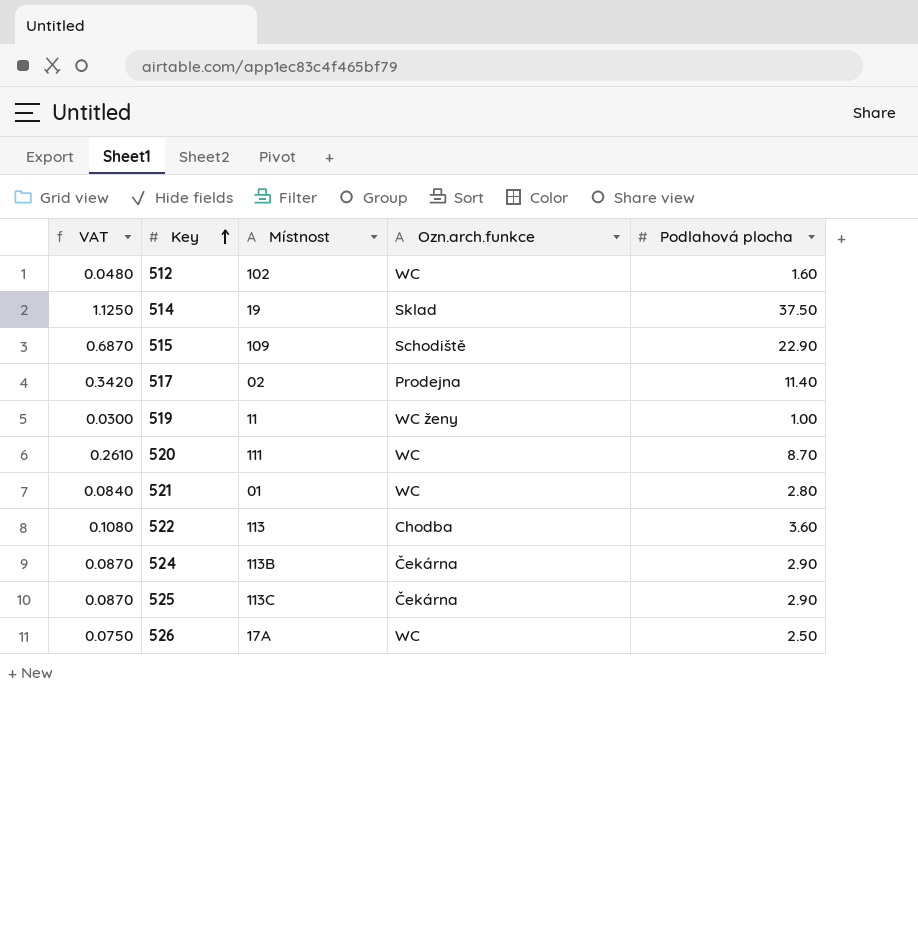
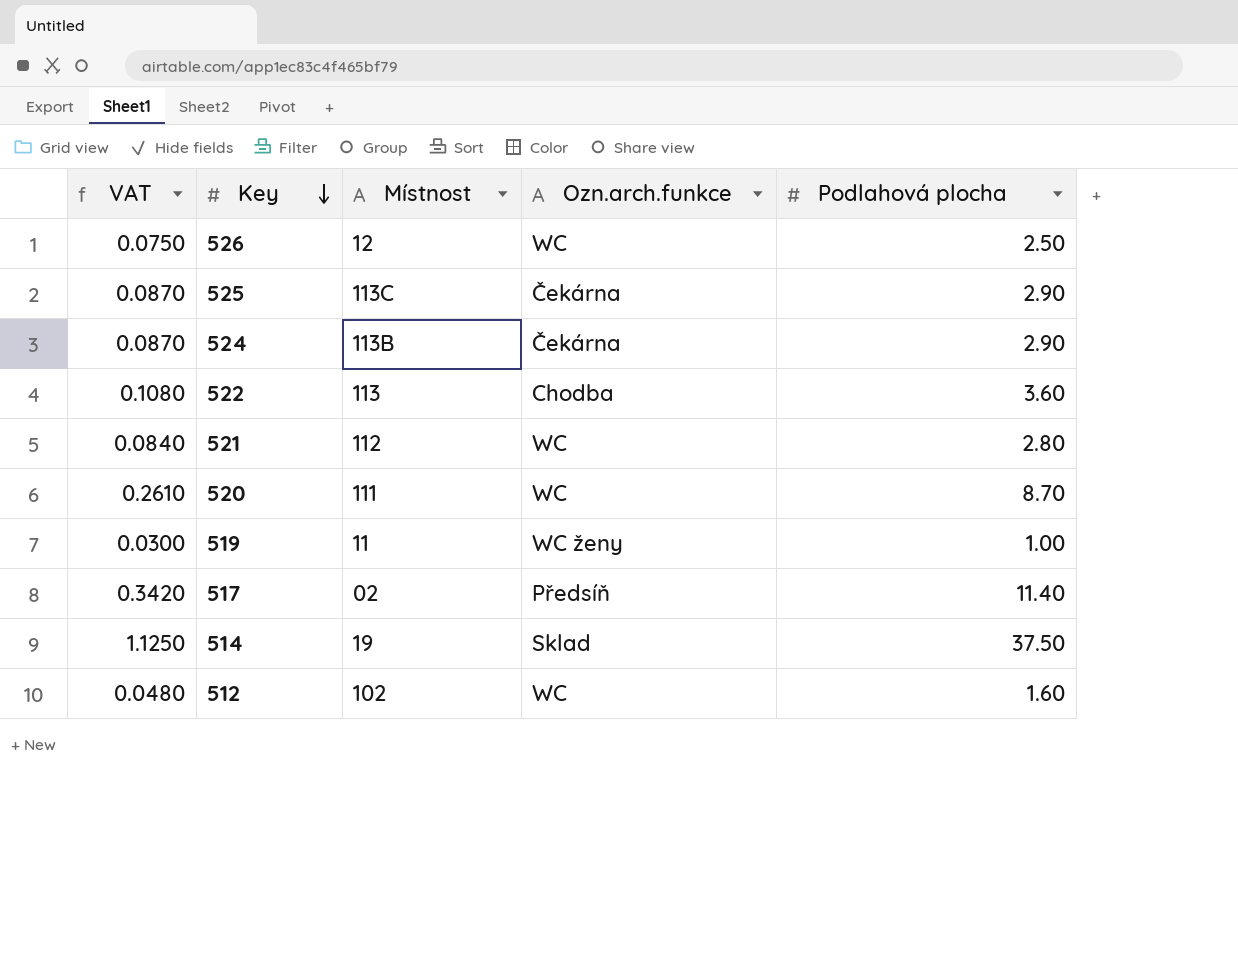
row order: Key ascending -> Key descending
row 515: 0.6870 | 109 | Schodiště | 22.90 -> none
526 | Místnost: 17A -> 12
521 | Místnost: 01 -> 112
517 | Ozn.arch.funkce: Prodejna -> Předsíň

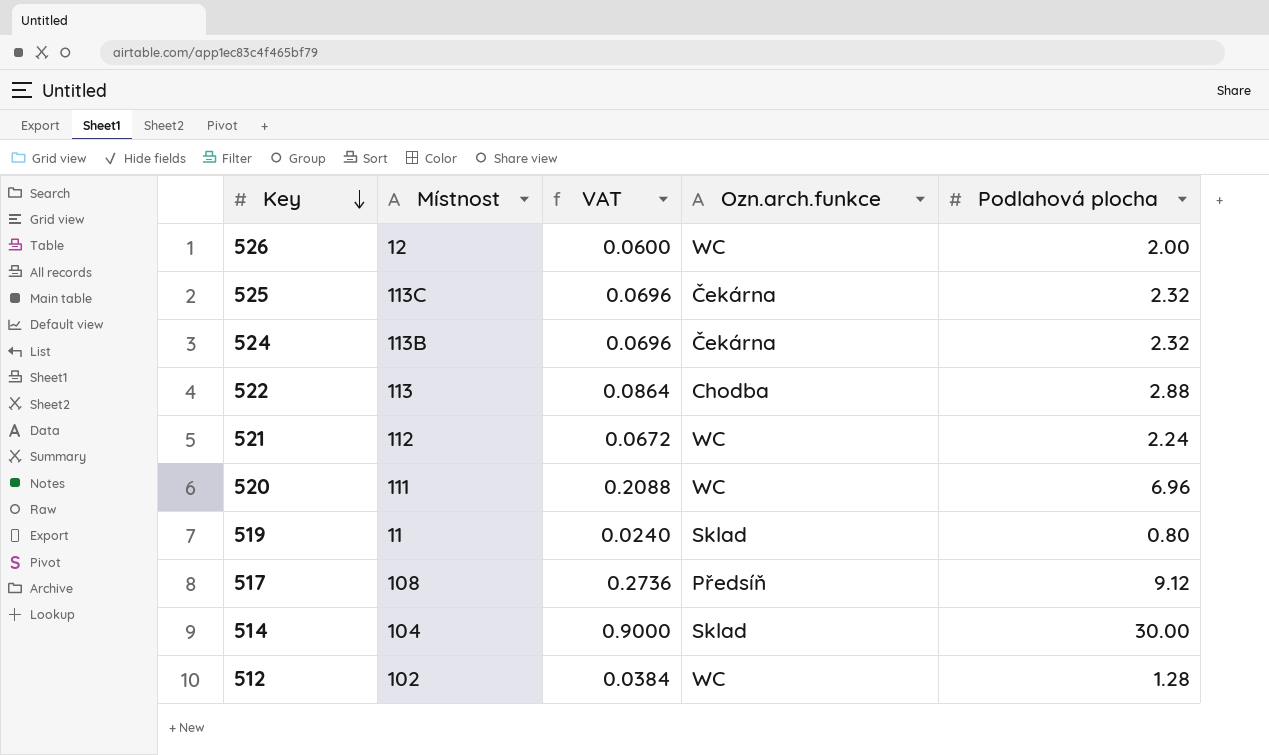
column VAT | position: 1 -> 3
526 | VAT: 0.0750 -> 0.0600
526 | Podlahová plocha: 2.50 -> 2.00
525 | VAT: 0.0870 -> 0.0696
525 | Podlahová plocha: 2.90 -> 2.32
524 | VAT: 0.0870 -> 0.0696
524 | Podlahová plocha: 2.90 -> 2.32
522 | VAT: 0.1080 -> 0.0864
522 | Podlahová plocha: 3.60 -> 2.88
521 | VAT: 0.0840 -> 0.0672
521 | Podlahová plocha: 2.80 -> 2.24
520 | VAT: 0.2610 -> 0.2088
520 | Podlahová plocha: 8.70 -> 6.96
519 | VAT: 0.0300 -> 0.0240
519 | Ozn.arch.funkce: WC ženy -> Sklad
519 | Podlahová plocha: 1.00 -> 0.80
517 | Místnost: 02 -> 108
517 | VAT: 0.3420 -> 0.2736
517 | Podlahová plocha: 11.40 -> 9.12
514 | Místnost: 19 -> 104
514 | VAT: 1.1250 -> 0.9000
514 | Podlahová plocha: 37.50 -> 30.00
512 | VAT: 0.0480 -> 0.0384
512 | Podlahová plocha: 1.60 -> 1.28

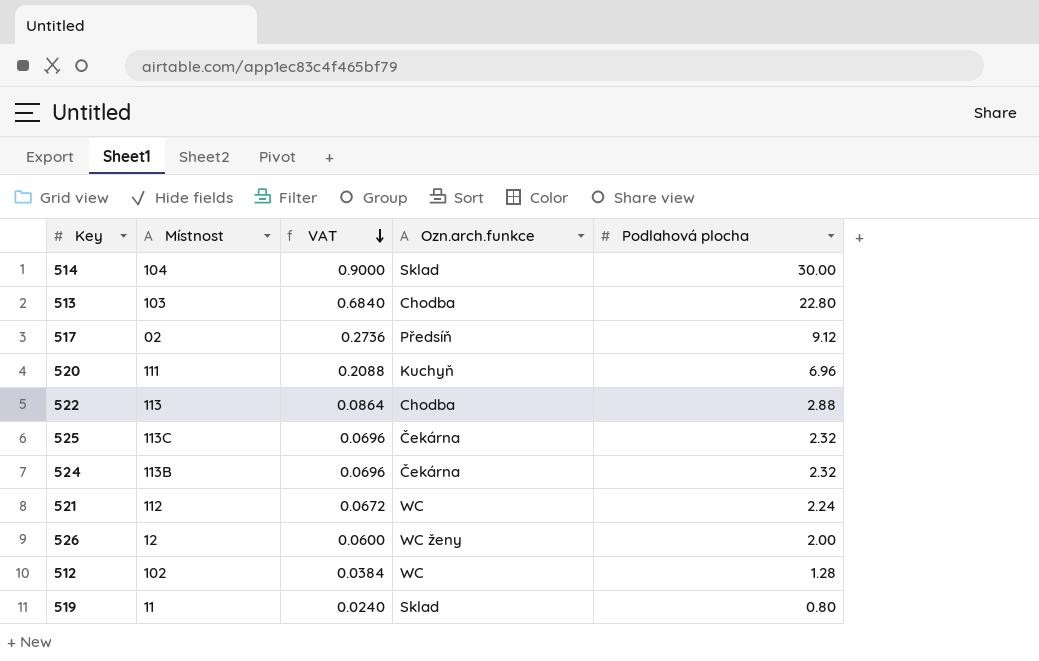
row order: Key descending -> VAT descending
row 513: none -> 103 | 0.6840 | Chodba | 22.80
517 | Místnost: 108 -> 02
520 | Ozn.arch.funkce: WC -> Kuchyň
526 | Ozn.arch.funkce: WC -> WC ženy

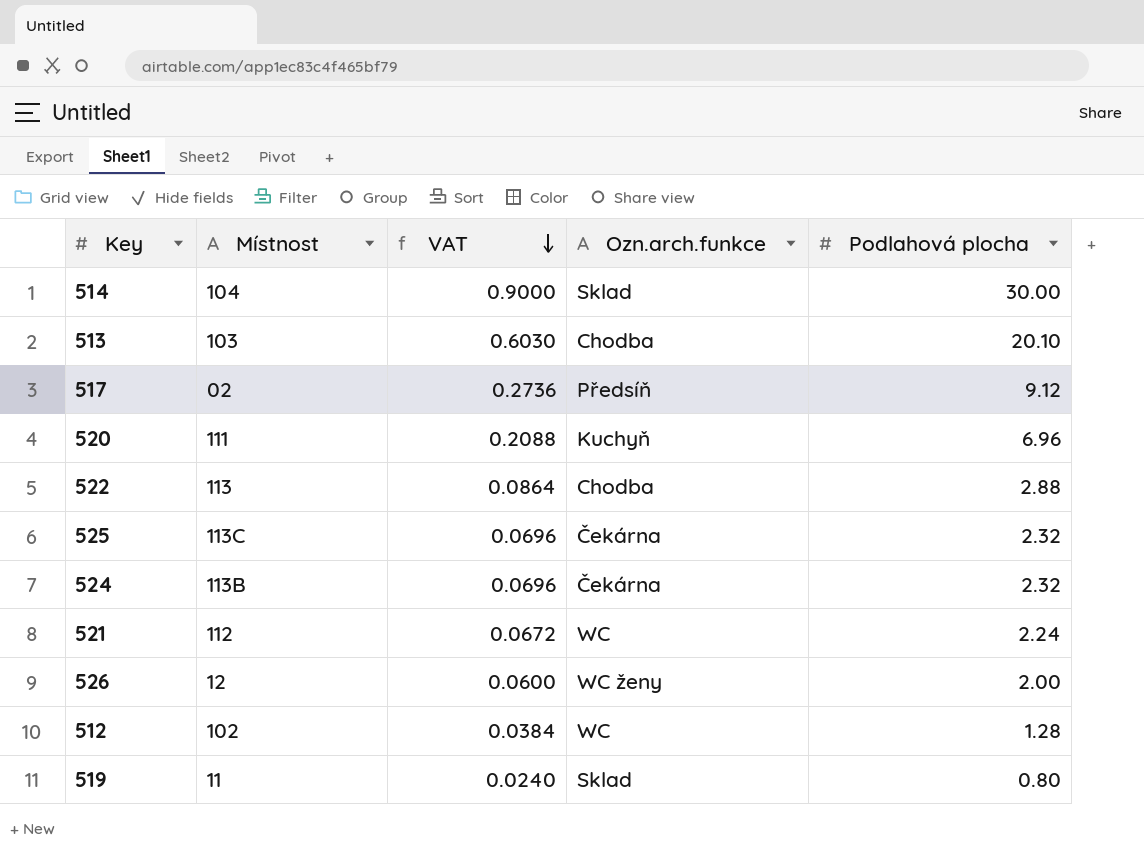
513 | VAT: 0.6840 -> 0.6030
513 | Podlahová plocha: 22.80 -> 20.10

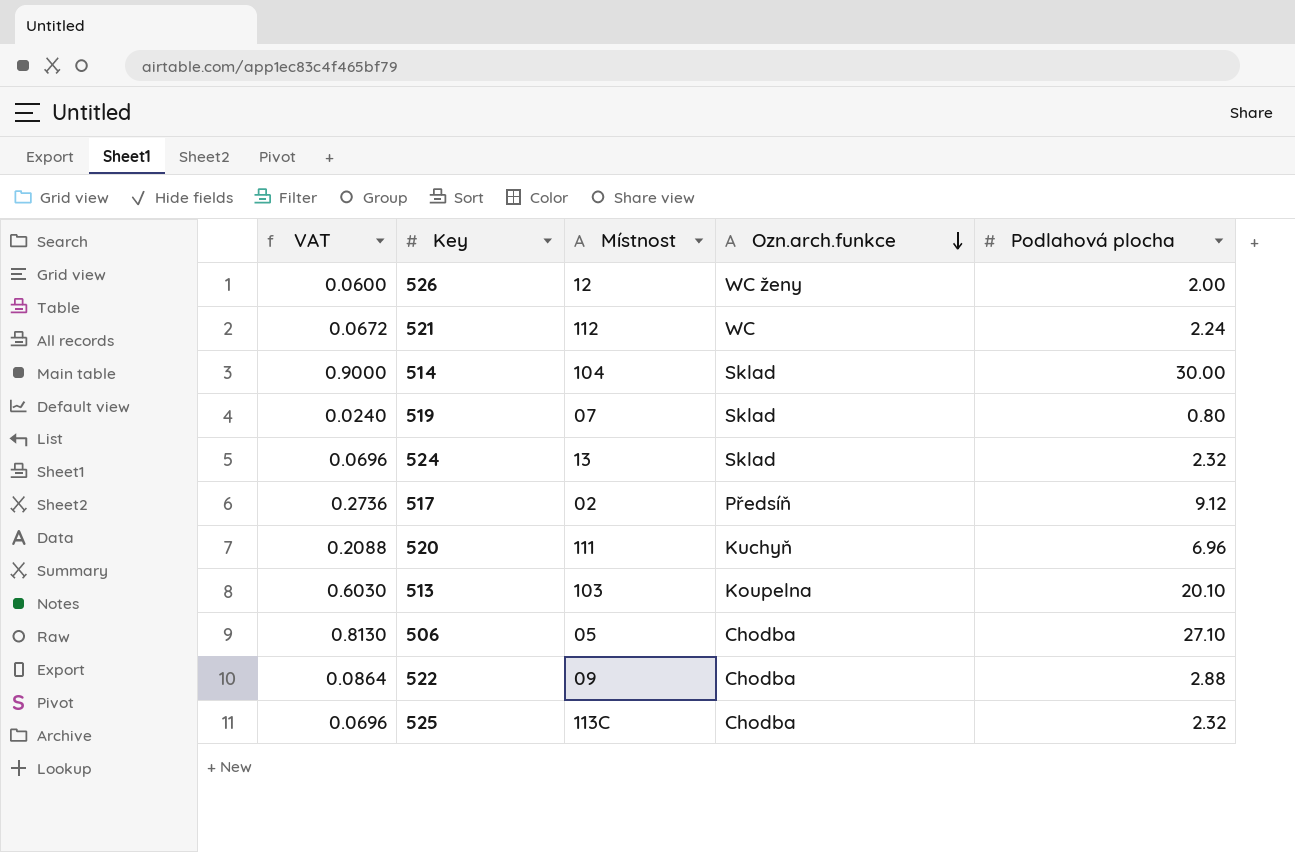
row order: VAT descending -> Ozn.arch.funkce descending
column VAT | position: 3 -> 1
row 512: 102 | 0.0384 | WC | 1.28 -> none
519 | Místnost: 11 -> 07
524 | Místnost: 113B -> 13
524 | Ozn.arch.funkce: Čekárna -> Sklad
513 | Ozn.arch.funkce: Chodba -> Koupelna
row 506: none -> 0.8130 | 05 | Chodba | 27.10
522 | Místnost: 113 -> 09
525 | Ozn.arch.funkce: Čekárna -> Chodba

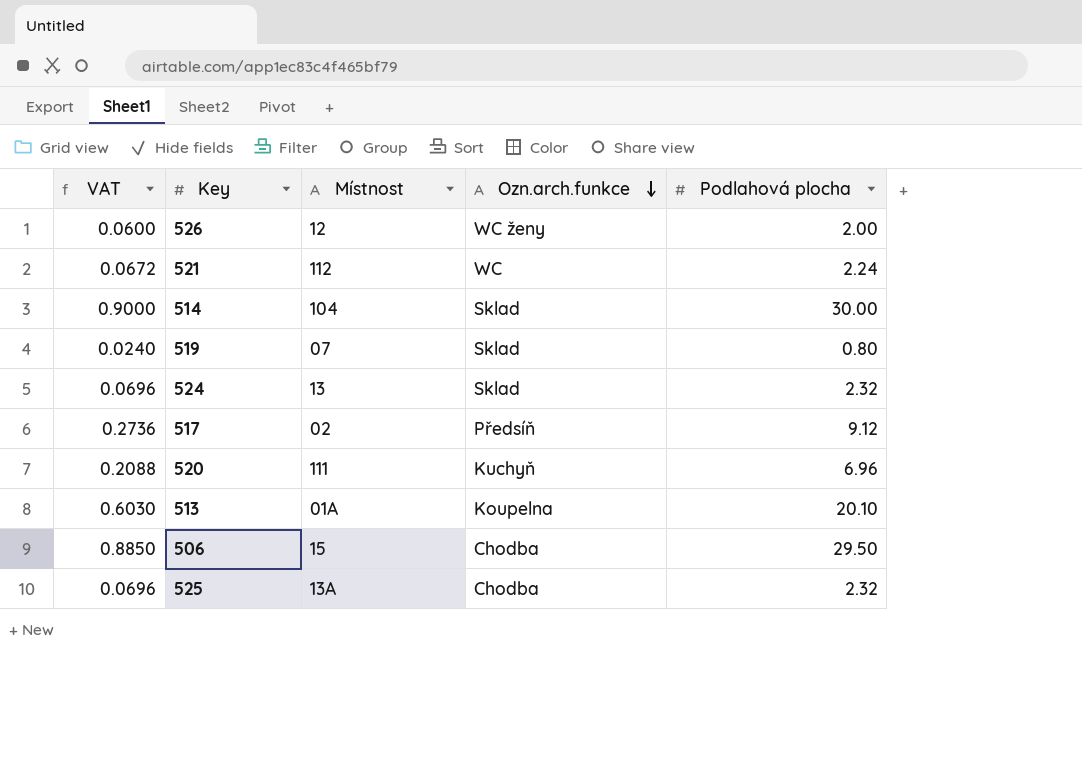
row 522: 0.0864 | 09 | Chodba | 2.88 -> none
513 | Místnost: 103 -> 01A
506 | VAT: 0.8130 -> 0.8850
506 | Místnost: 05 -> 15
506 | Podlahová plocha: 27.10 -> 29.50
525 | Místnost: 113C -> 13A

